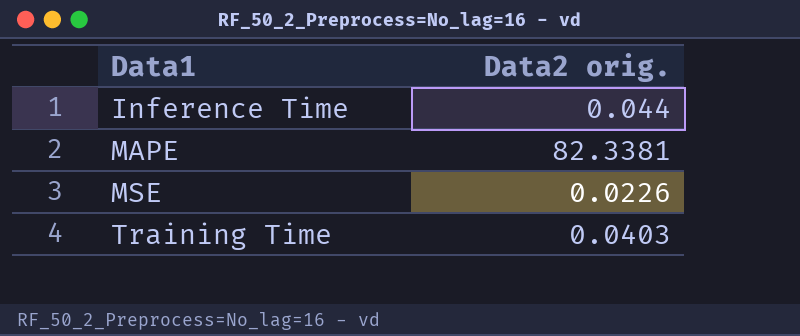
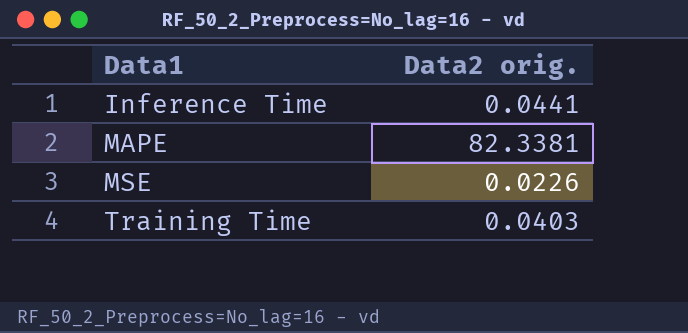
Inference Time | Data2 orig.: 0.044 -> 0.0441

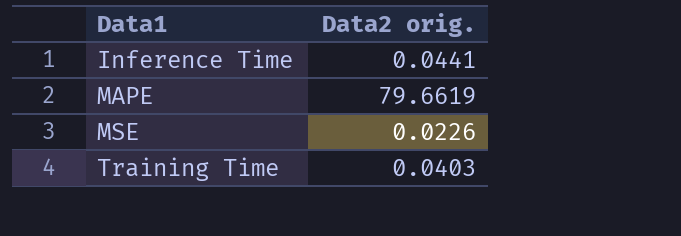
MAPE | Data2 orig.: 82.3381 -> 79.6619

